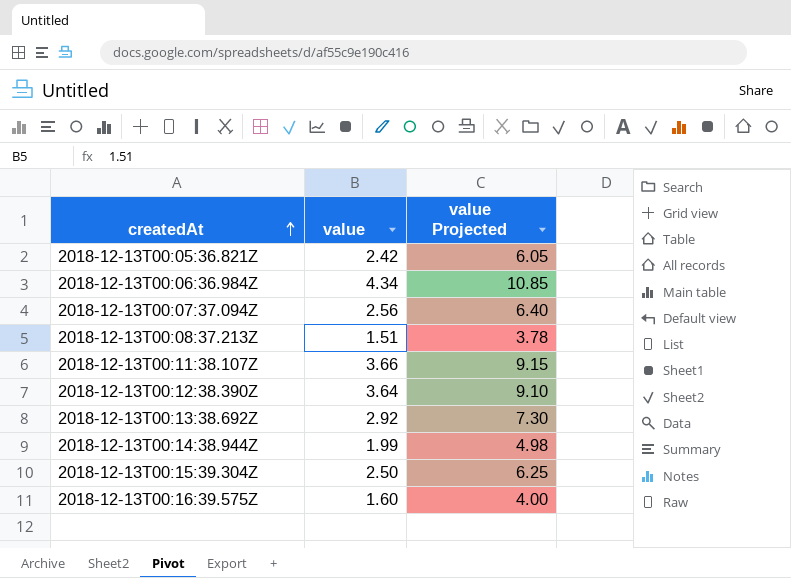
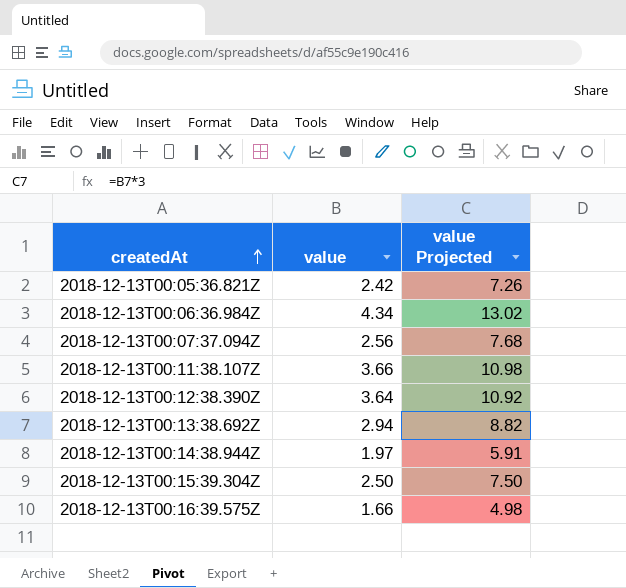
column value Projected | formula: [value] * 2.5 -> [value] * 3
row 2018-12-13T00:08:37.213Z: 1.51 | 3.78 -> none
2018-12-13T00:13:38.692Z | value: 2.92 -> 2.94
2018-12-13T00:14:38.944Z | value: 1.99 -> 1.97
2018-12-13T00:16:39.575Z | value: 1.60 -> 1.66

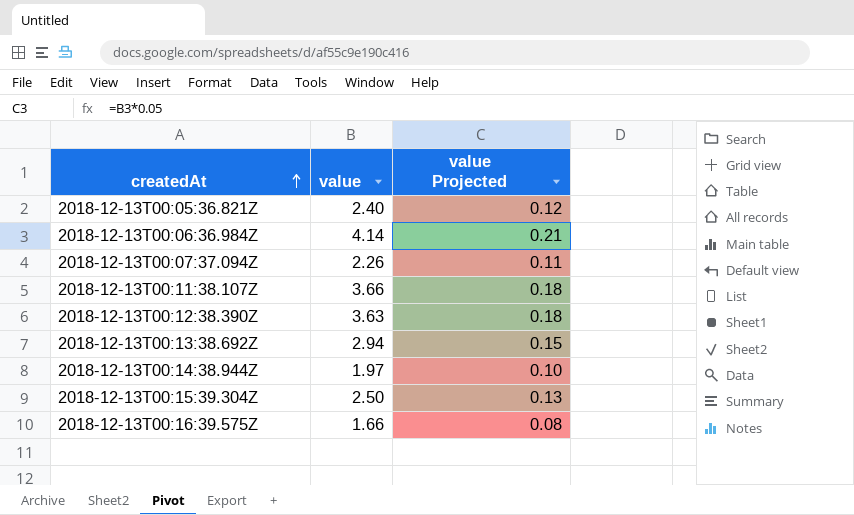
column value Projected | formula: [value] * 3 -> [value] * 0.05
2018-12-13T00:05:36.821Z | value: 2.42 -> 2.40
2018-12-13T00:06:36.984Z | value: 4.34 -> 4.14
2018-12-13T00:07:37.094Z | value: 2.56 -> 2.26
2018-12-13T00:12:38.390Z | value: 3.64 -> 3.63

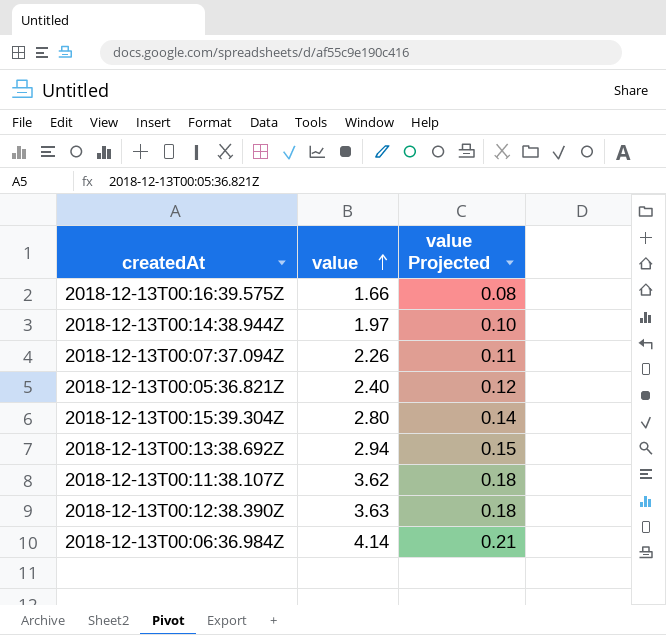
row order: createdAt ascending -> value ascending
2018-12-13T00:15:39.304Z | value: 2.50 -> 2.80
2018-12-13T00:15:39.304Z | value Projected: 0.13 -> 0.14
2018-12-13T00:11:38.107Z | value: 3.66 -> 3.62

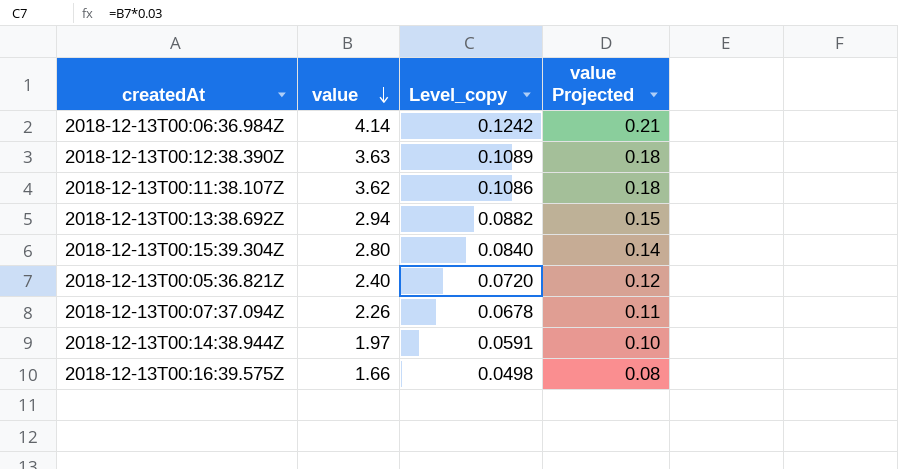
row order: value ascending -> value descending
column Level_copy | formula: none -> [value] * 0.03

